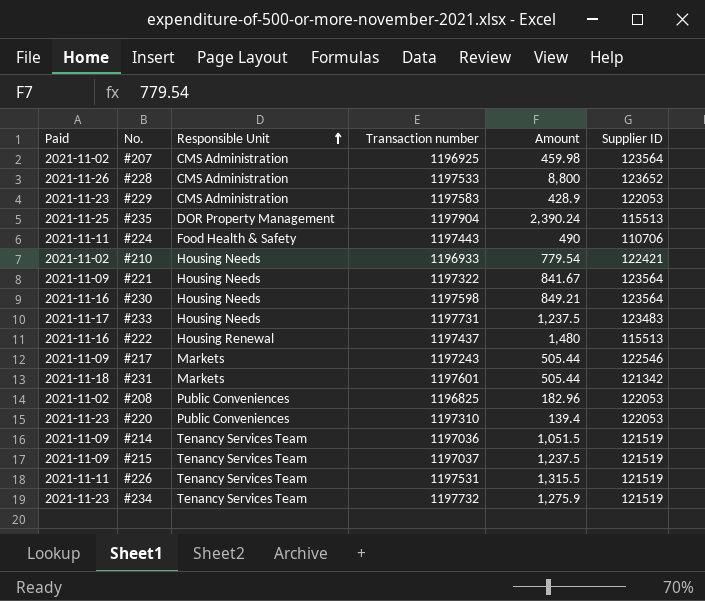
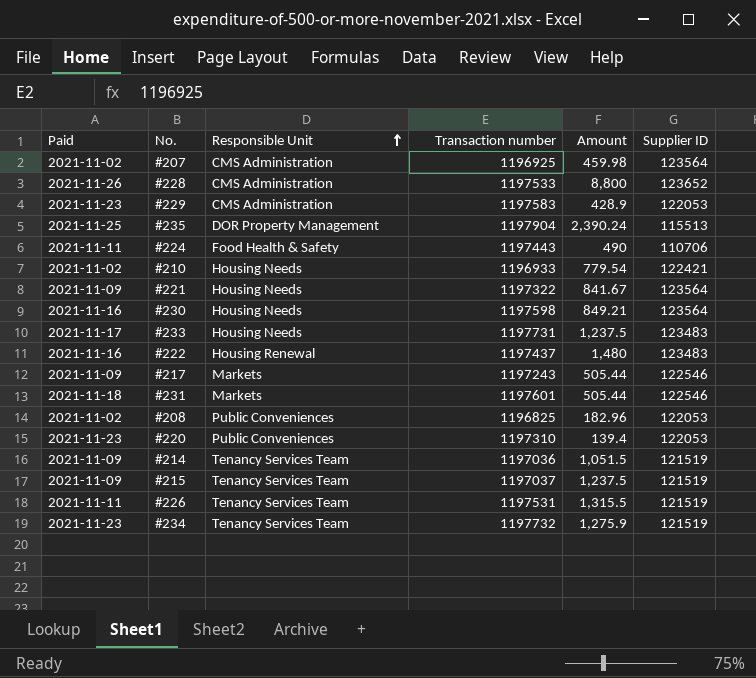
#222 | Supplier ID: 115513 -> 123483
#231 | Supplier ID: 121342 -> 122546

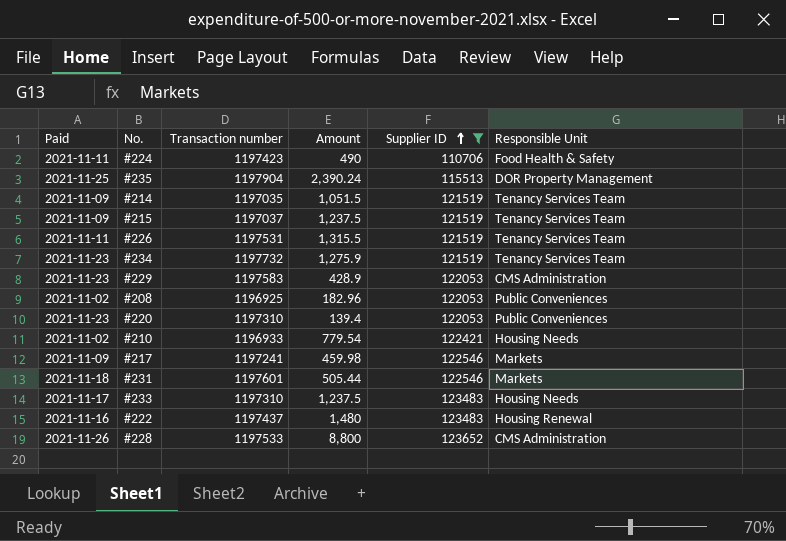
filter: none -> Supplier ID != 123564
row order: Responsible Unit ascending -> Supplier ID ascending
column Responsible Unit | position: 3 -> 6
#224 | Transaction number: 1197443 -> 1197423
#214 | Transaction number: 1197036 -> 1197035
#208 | Transaction number: 1196825 -> 1196925
#217 | Transaction number: 1197243 -> 1197241
#217 | Amount: 505.44 -> 459.98
#233 | Transaction number: 1197731 -> 1197310

